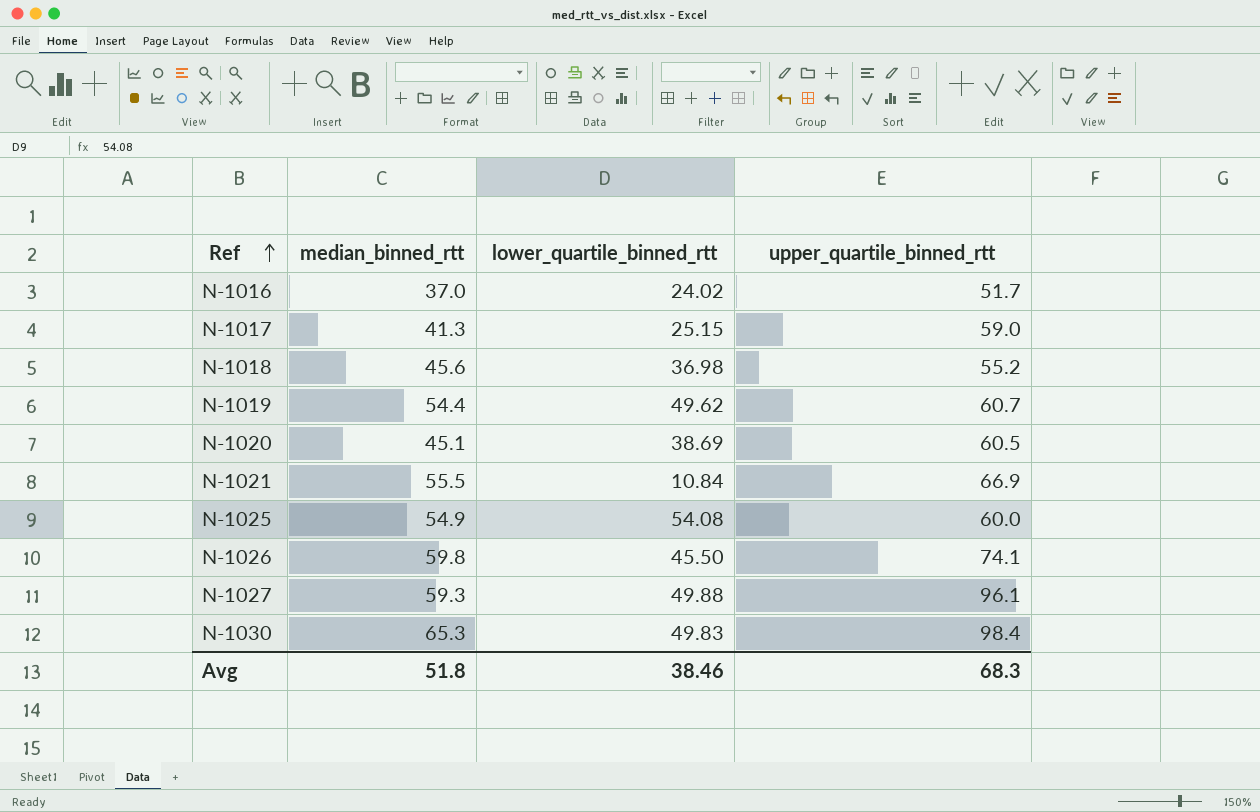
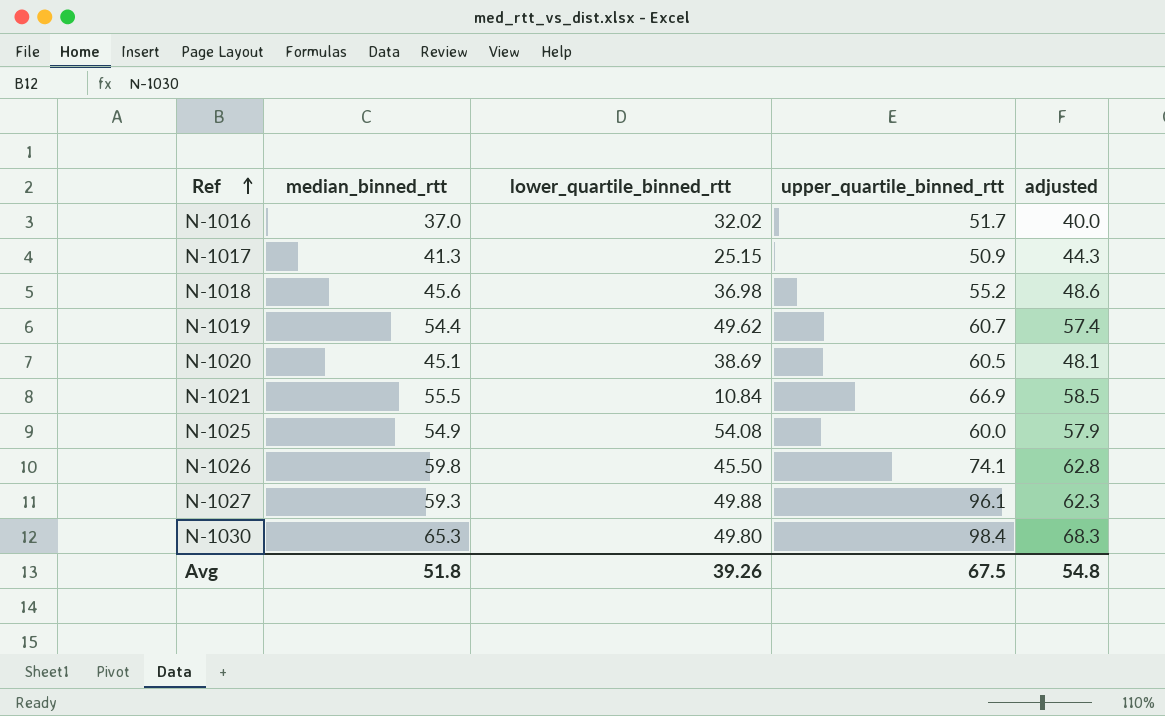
column adjusted | formula: none -> [median_binned_rtt] + 3
N-1016 | lower_quartile_binned_rtt: 24.02 -> 32.02
N-1017 | upper_quartile_binned_rtt: 59.0 -> 50.9
N-1030 | lower_quartile_binned_rtt: 49.83 -> 49.80
Avg | lower_quartile_binned_rtt: 38.46 -> 39.26
Avg | upper_quartile_binned_rtt: 68.3 -> 67.5

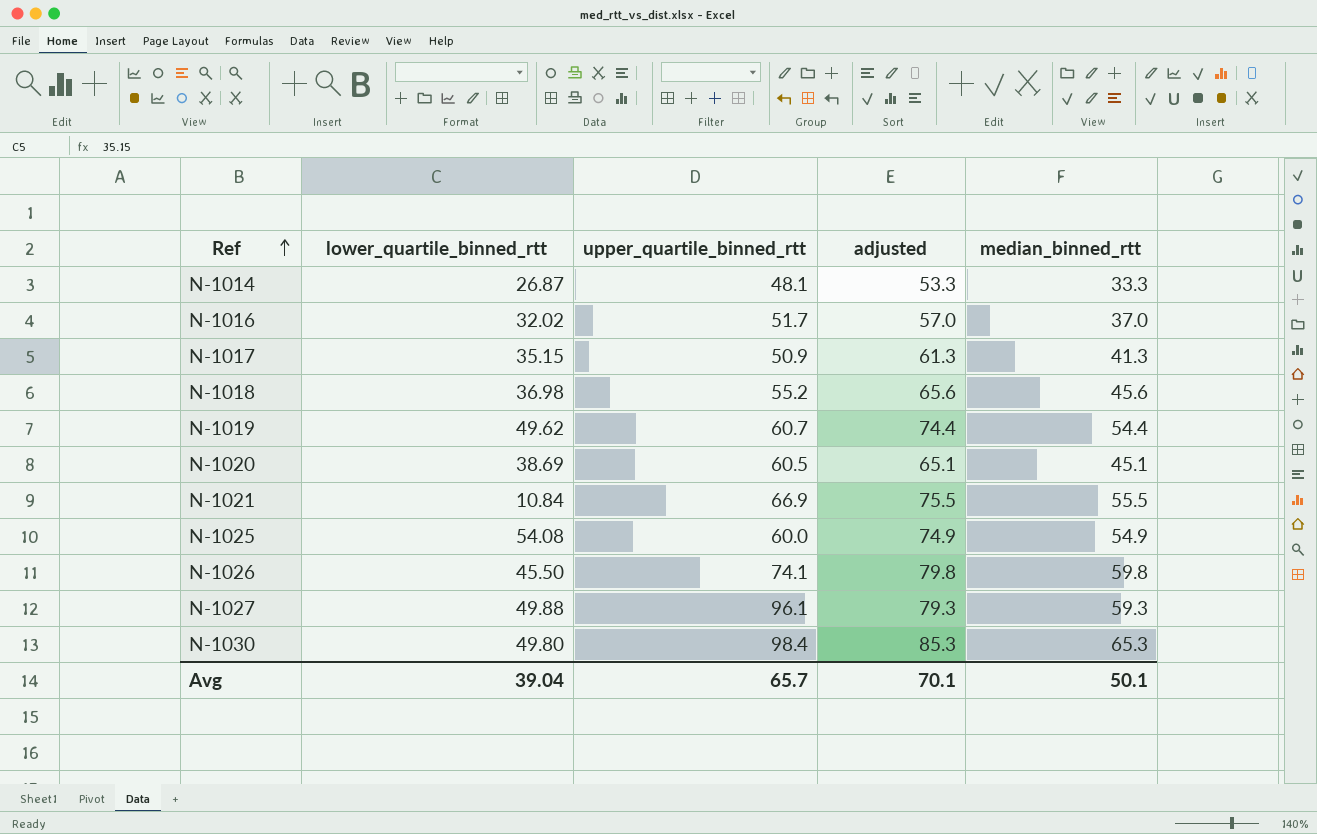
column adjusted | formula: [median_binned_rtt] + 3 -> [median_binned_rtt] + 20
column median_binned_rtt | position: 2 -> 5
row N-1014: none -> 26.87 | 48.1 | 53.3 | 33.3
N-1017 | lower_quartile_binned_rtt: 25.15 -> 35.15
Avg | lower_quartile_binned_rtt: 39.26 -> 39.04
Avg | upper_quartile_binned_rtt: 67.5 -> 65.7
Avg | adjusted: 54.8 -> 70.1
Avg | median_binned_rtt: 51.8 -> 50.1

